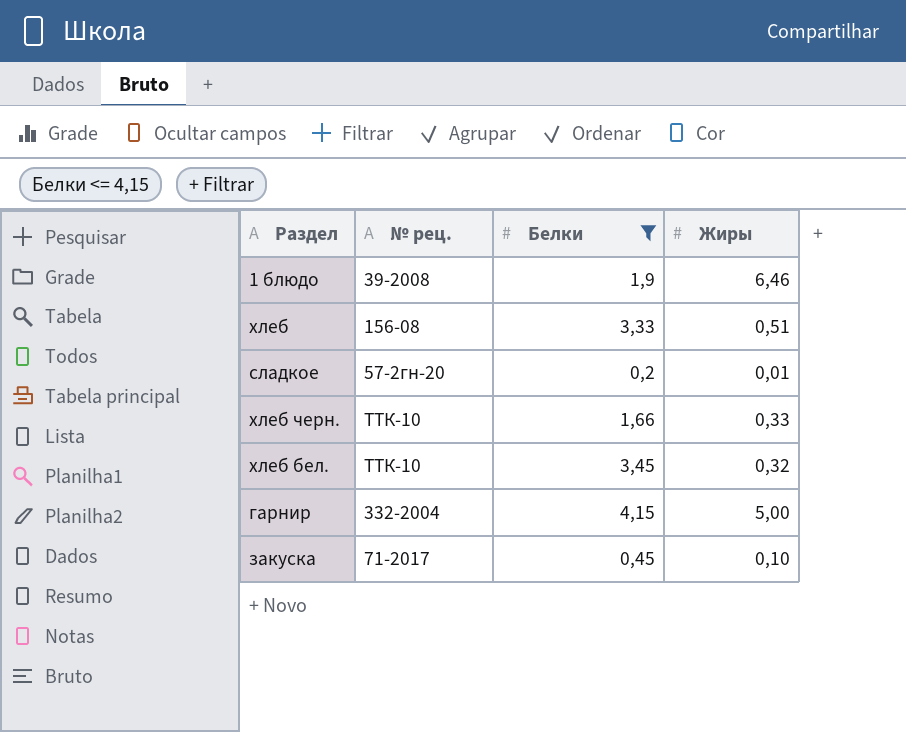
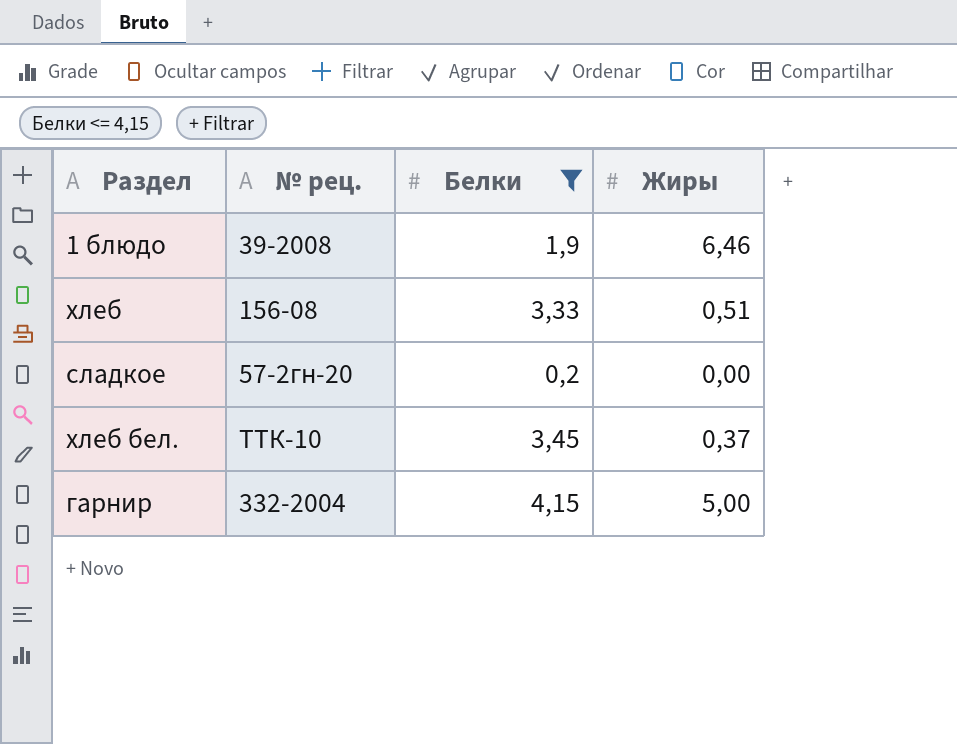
row хлеб черн.: ТТК-10 | 1,66 | 0,33 -> none
row закуска: 71-2017 | 0,45 | 0,10 -> none
сладкое | Жиры: 0,01 -> 0,00
хлеб бел. | Жиры: 0,32 -> 0,37

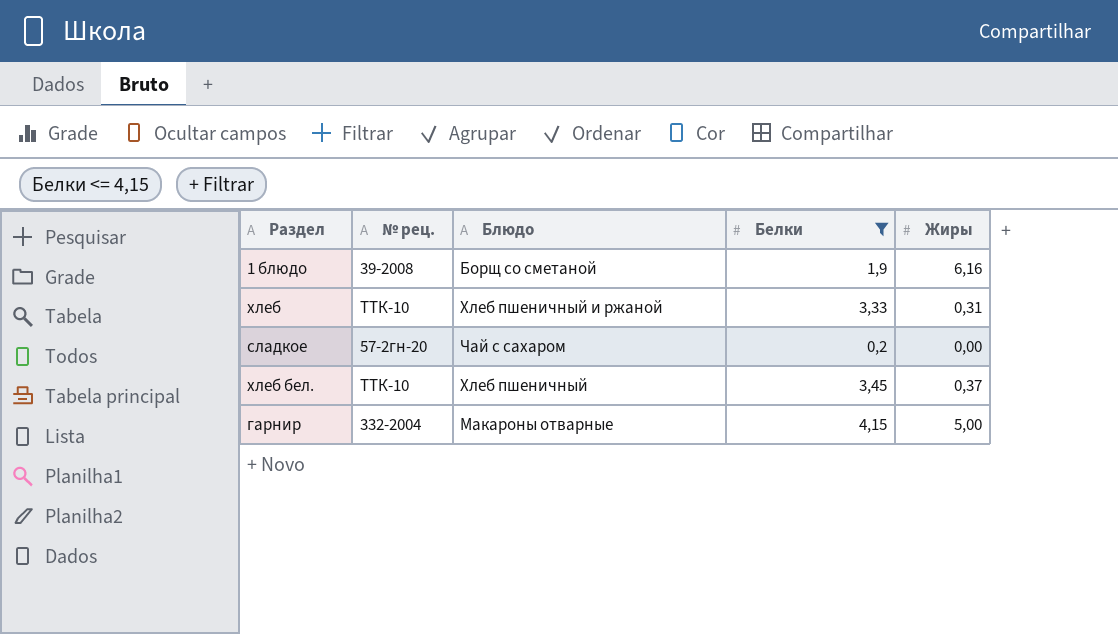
column Блюдо | position: none -> 3
1 блюдо | Жиры: 6,46 -> 6,16
хлеб | № рец.: 156-08 -> ТТК-10
хлеб | Жиры: 0,51 -> 0,31

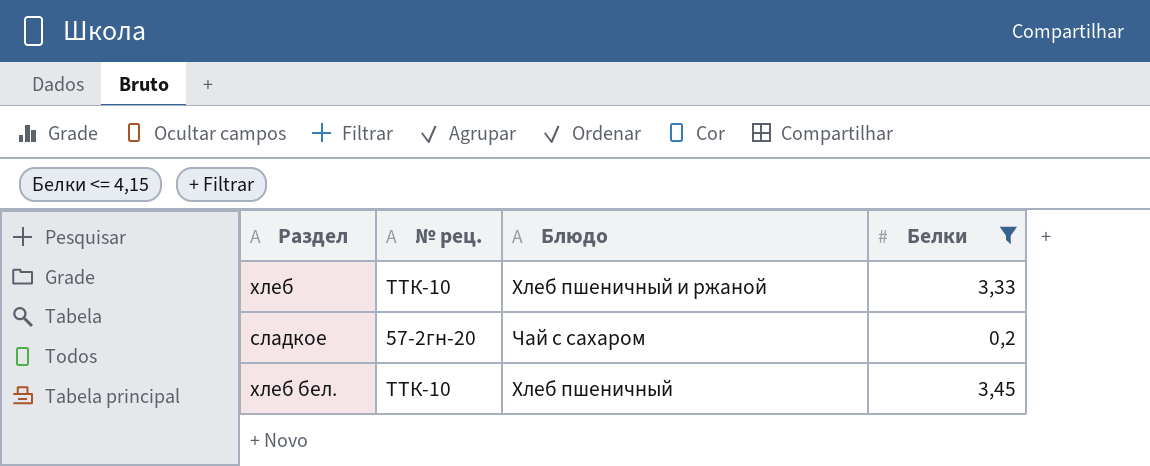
column Жиры | position: 5 -> none
row 1 блюдо: 39-2008 | Борщ со сметаной | 1,9 | 6,16 -> none
row гарнир: 332-2004 | Макароны отварные | 4,15 | 5,00 -> none

